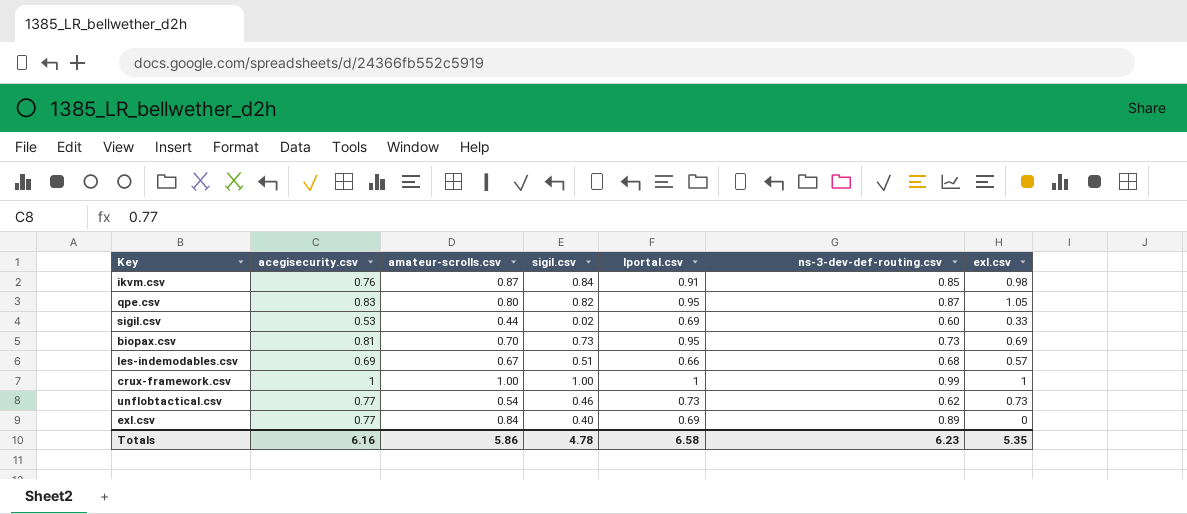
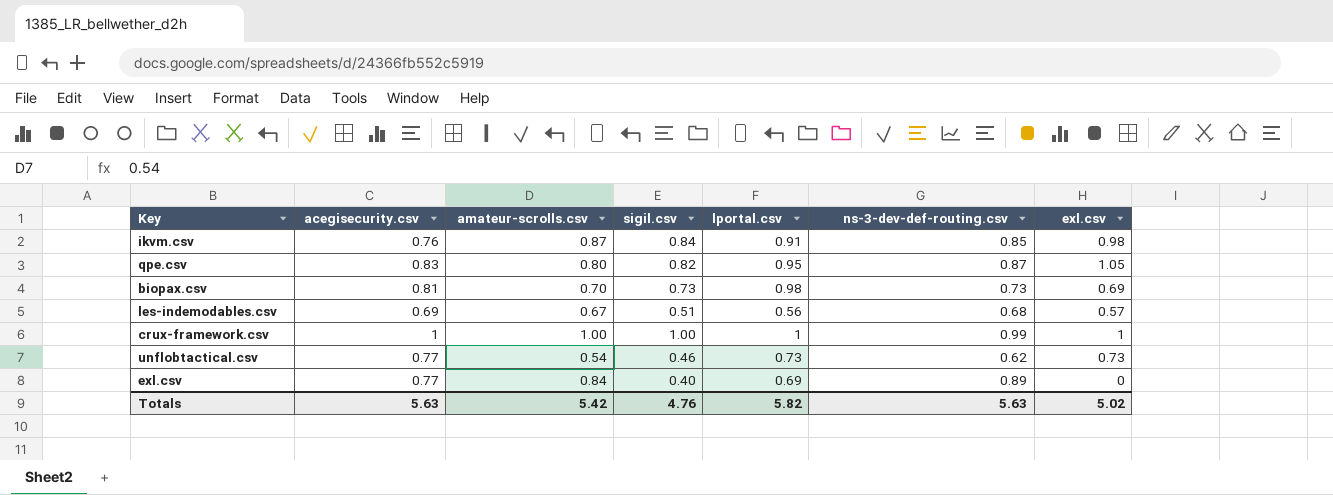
row sigil.csv: 0.53 | 0.44 | 0.02 | 0.69 | 0.60 | 0.33 -> none
biopax.csv | lportal.csv: 0.95 -> 0.98
les-indemodables.csv | lportal.csv: 0.66 -> 0.56
Totals | acegisecurity.csv: 6.16 -> 5.63
Totals | amateur-scrolls.csv: 5.86 -> 5.42
Totals | sigil.csv: 4.78 -> 4.76
Totals | lportal.csv: 6.58 -> 5.82
Totals | ns-3-dev-def-routing.csv: 6.23 -> 5.63
Totals | exl.csv: 5.35 -> 5.02

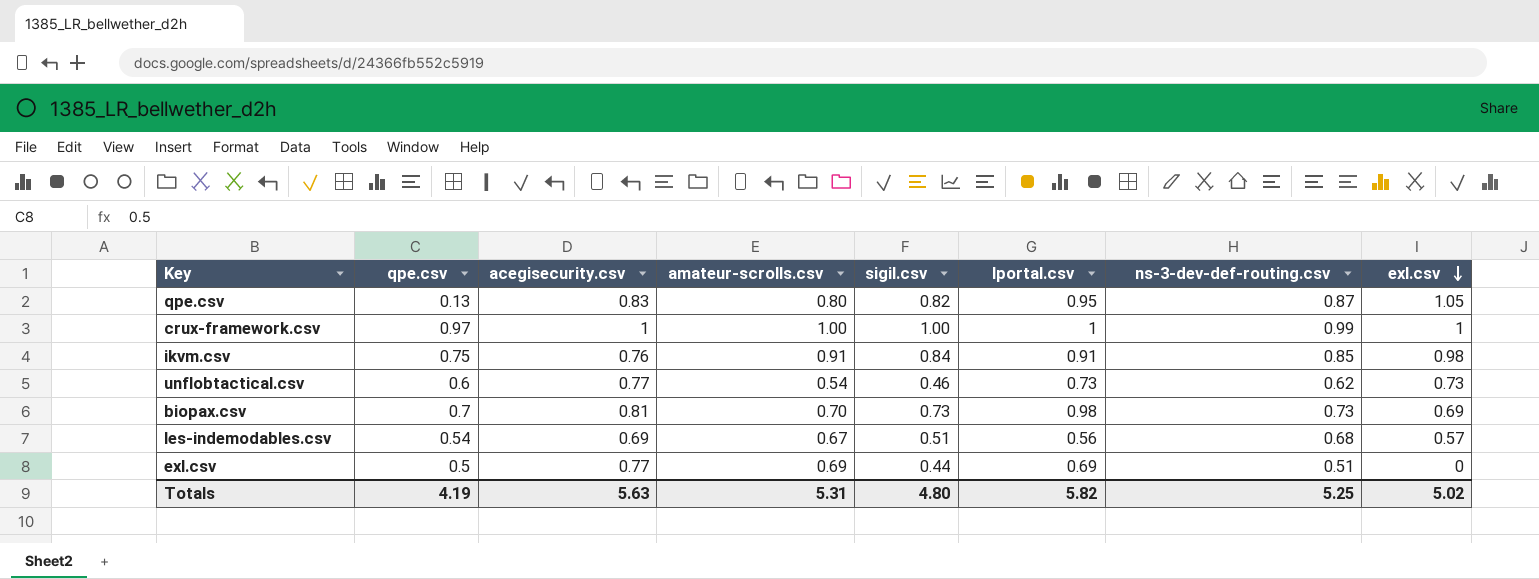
row order: none -> exl.csv descending
column qpe.csv | position: none -> 2
ikvm.csv | amateur-scrolls.csv: 0.87 -> 0.91
exl.csv | amateur-scrolls.csv: 0.84 -> 0.69
exl.csv | sigil.csv: 0.40 -> 0.44
exl.csv | ns-3-dev-def-routing.csv: 0.89 -> 0.51
Totals | amateur-scrolls.csv: 5.42 -> 5.31
Totals | sigil.csv: 4.76 -> 4.80
Totals | ns-3-dev-def-routing.csv: 5.63 -> 5.25

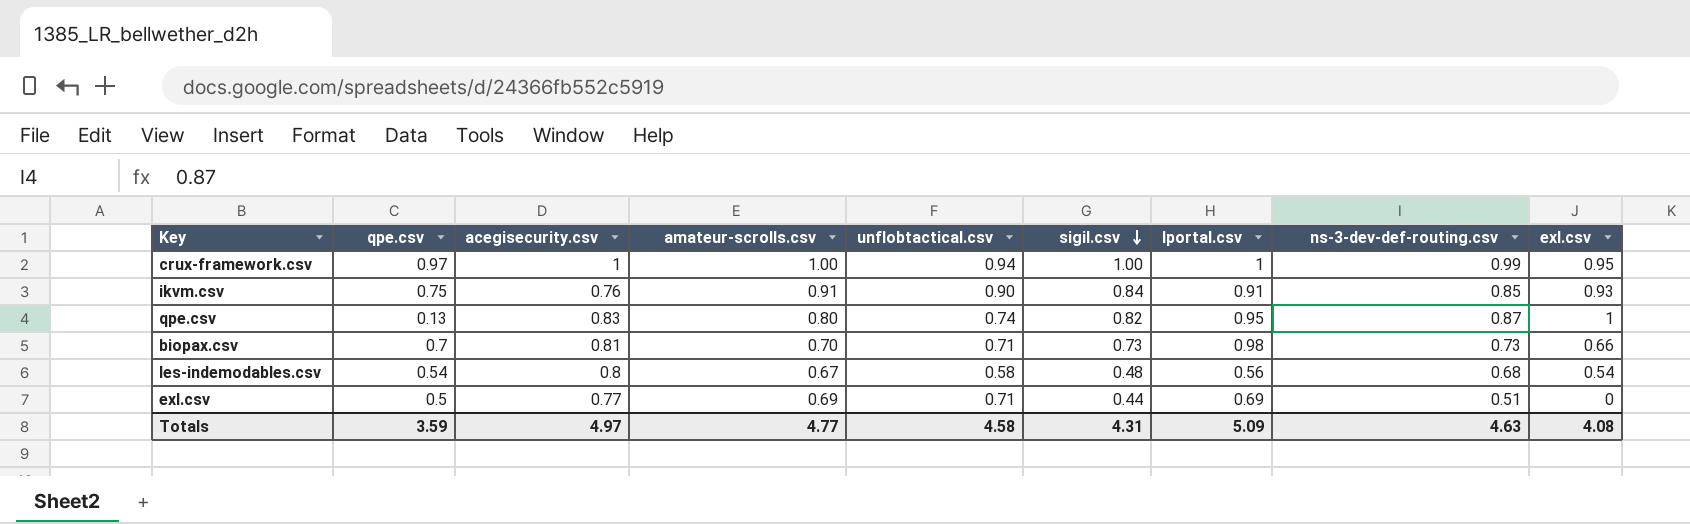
row order: exl.csv descending -> sigil.csv descending
column unflobtactical.csv | position: none -> 5
row unflobtactical.csv: 0.6 | 0.77 | 0.54 | 0.46 | 0.73 | 0.62 | 0.73 -> none
crux-framework.csv | exl.csv: 1 -> 0.95
ikvm.csv | exl.csv: 0.98 -> 0.93
qpe.csv | exl.csv: 1.05 -> 1
biopax.csv | exl.csv: 0.69 -> 0.66
les-indemodables.csv | acegisecurity.csv: 0.69 -> 0.8
les-indemodables.csv | sigil.csv: 0.51 -> 0.48
les-indemodables.csv | exl.csv: 0.57 -> 0.54
Totals | qpe.csv: 4.19 -> 3.59
Totals | acegisecurity.csv: 5.63 -> 4.97
Totals | amateur-scrolls.csv: 5.31 -> 4.77
Totals | sigil.csv: 4.80 -> 4.31
Totals | lportal.csv: 5.82 -> 5.09
Totals | ns-3-dev-def-routing.csv: 5.25 -> 4.63
Totals | exl.csv: 5.02 -> 4.08

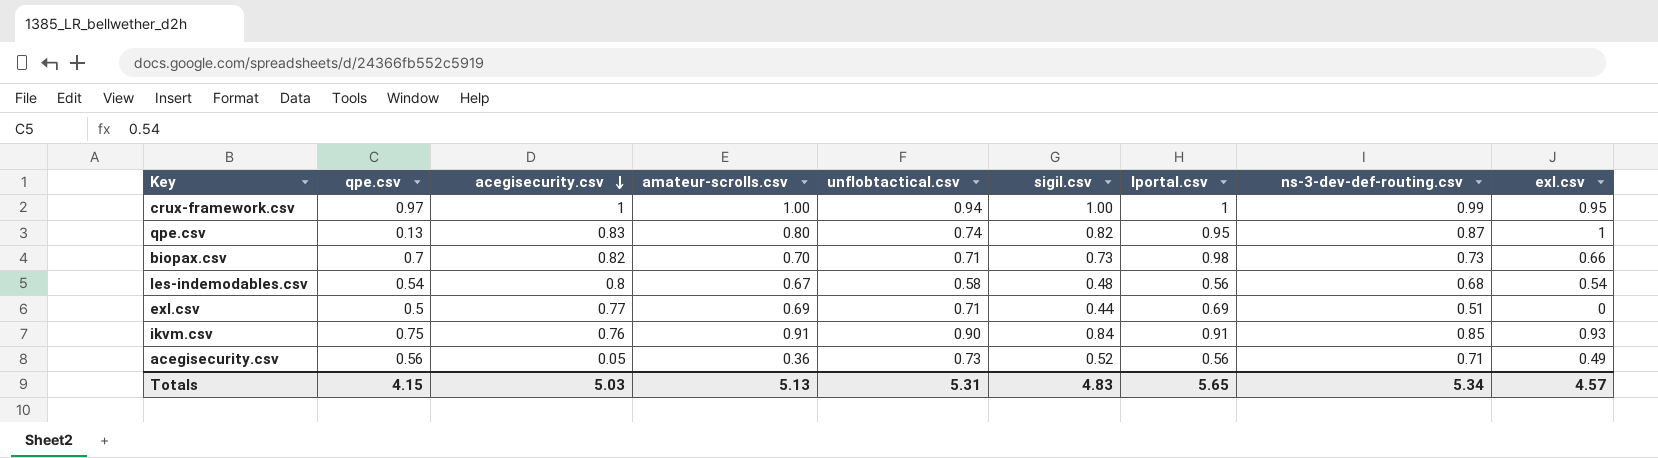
row order: sigil.csv descending -> acegisecurity.csv descending
biopax.csv | acegisecurity.csv: 0.81 -> 0.82
row acegisecurity.csv: none -> 0.56 | 0.05 | 0.36 | 0.73 | 0.52 | 0.56 | 0.71 | 0.49
Totals | qpe.csv: 3.59 -> 4.15
Totals | acegisecurity.csv: 4.97 -> 5.03
Totals | amateur-scrolls.csv: 4.77 -> 5.13
Totals | unflobtactical.csv: 4.58 -> 5.31
Totals | sigil.csv: 4.31 -> 4.83
Totals | lportal.csv: 5.09 -> 5.65
Totals | ns-3-dev-def-routing.csv: 4.63 -> 5.34
Totals | exl.csv: 4.08 -> 4.57

